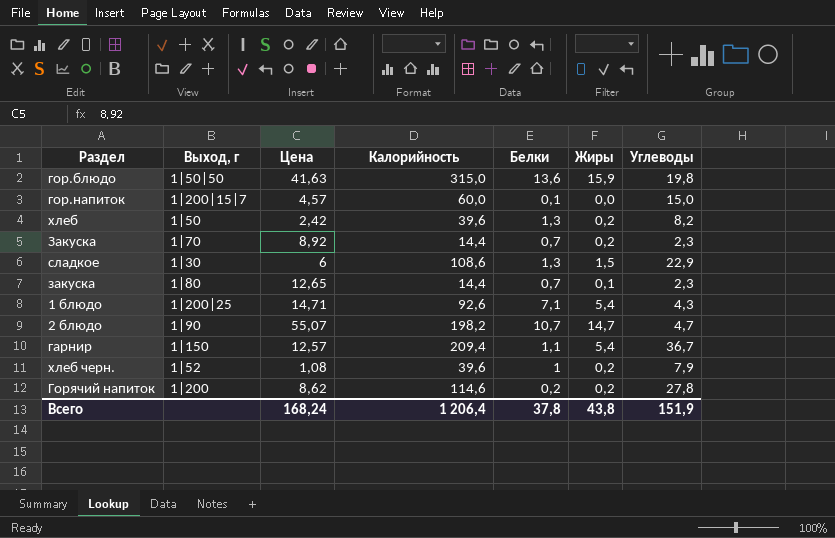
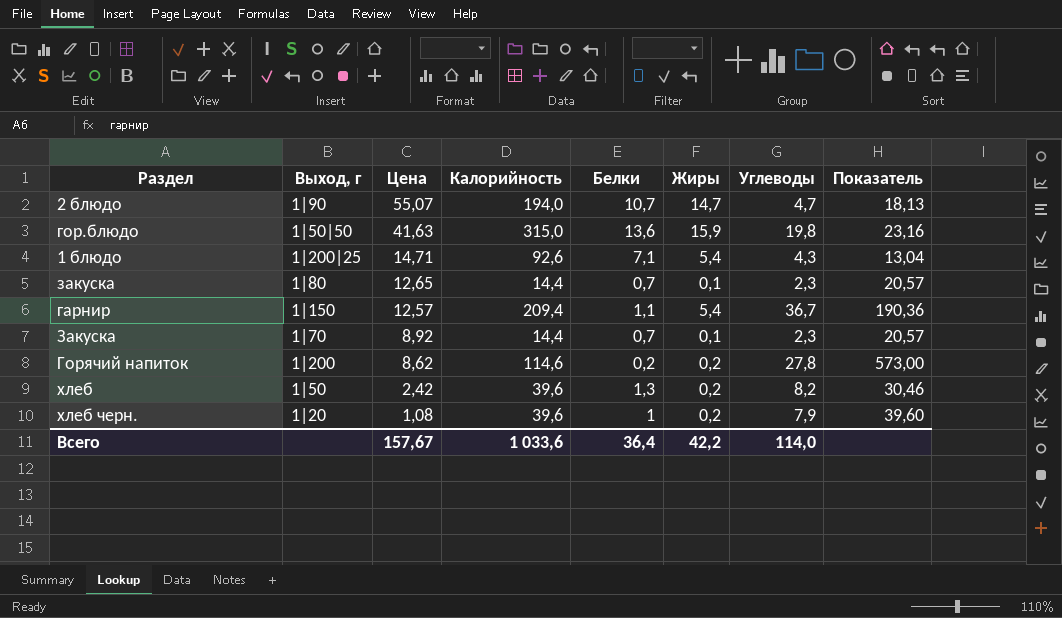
row order: none -> Цена descending
column Показатель | formula: none -> [Калорийность] / [Белки]
row гор.напиток: 1|200|15|7 | 4,57 | 60,0 | 0,1 | 0,0 | 15,0 -> none
row сладкое: 1|30 | 6 | 108,6 | 1,3 | 1,5 | 22,9 -> none
2 блюдо | Калорийность: 198,2 -> 194,0
Закуска | Жиры: 0,2 -> 0,1
хлеб черн. | Выход, г: 1|52 -> 1|20
Всего | Цена: 168,24 -> 157,67
Всего | Калорийность: 1 206,4 -> 1 033,6
Всего | Белки: 37,8 -> 36,4
Всего | Жиры: 43,8 -> 42,2
Всего | Углеводы: 151,9 -> 114,0

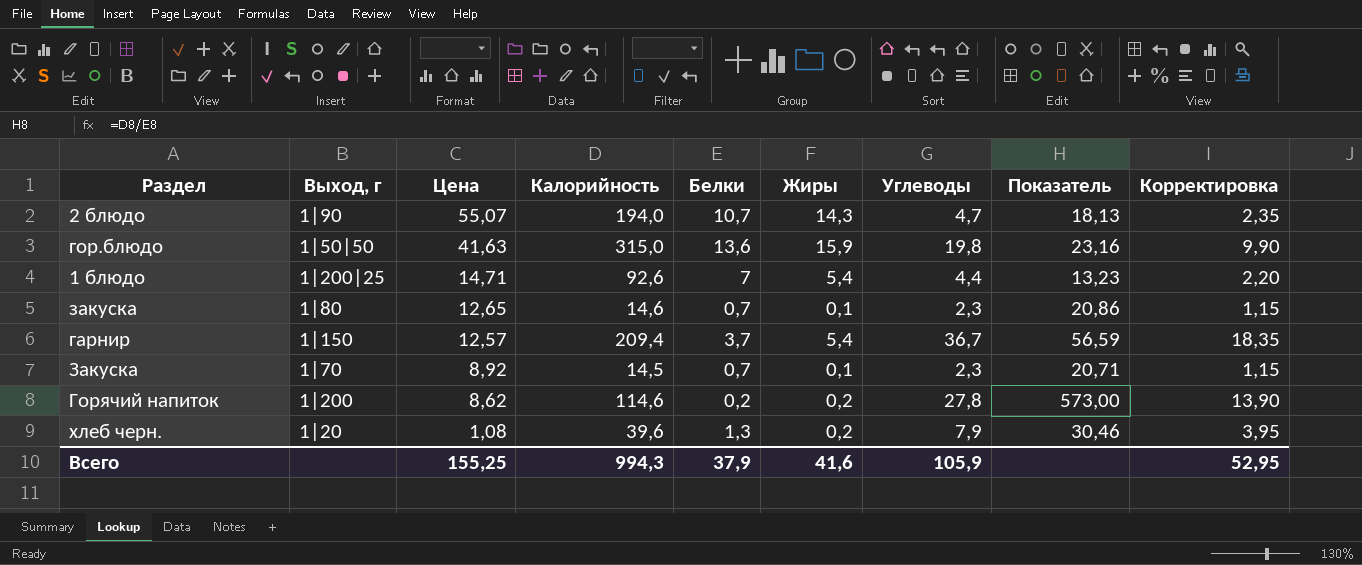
column Корректировка | formula: none -> [Углеводы] * 0,5
row хлеб: 1|50 | 2,42 | 39,6 | 1,3 | 0,2 | 8,2 | 30,46 -> none
2 блюдо | Жиры: 14,7 -> 14,3
1 блюдо | Белки: 7,1 -> 7
1 блюдо | Углеводы: 4,3 -> 4,4
1 блюдо | Показатель: 13,04 -> 13,23
закуска | Калорийность: 14,4 -> 14,6
закуска | Показатель: 20,57 -> 20,86
гарнир | Белки: 1,1 -> 3,7
гарнир | Показатель: 190,36 -> 56,59
Закуска | Калорийность: 14,4 -> 14,5
Закуска | Показатель: 20,57 -> 20,71
хлеб черн. | Белки: 1 -> 1,3
хлеб черн. | Показатель: 39,60 -> 30,46
Всего | Цена: 157,67 -> 155,25
Всего | Калорийность: 1 033,6 -> 994,3
Всего | Белки: 36,4 -> 37,9
Всего | Жиры: 42,2 -> 41,6
Всего | Углеводы: 114,0 -> 105,9

